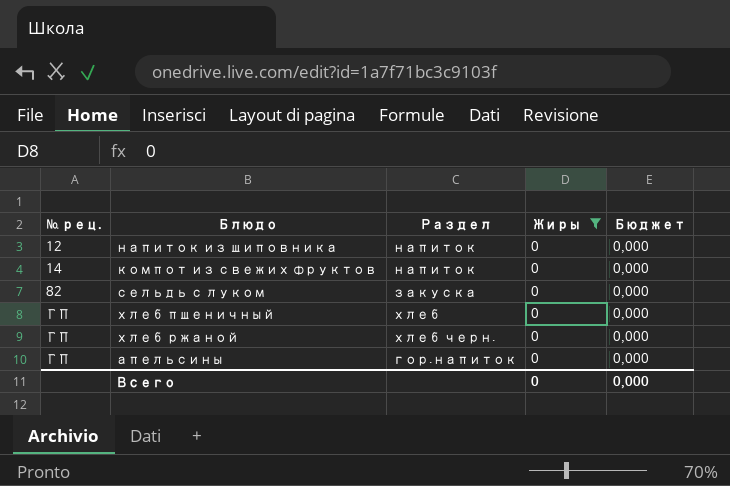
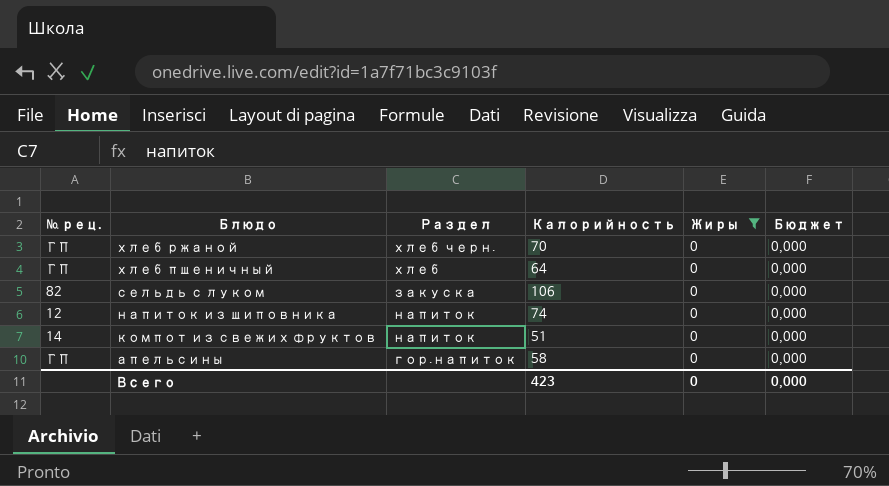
row order: № рец. ascending -> Блюдо descending
column Калорийность | position: none -> 4

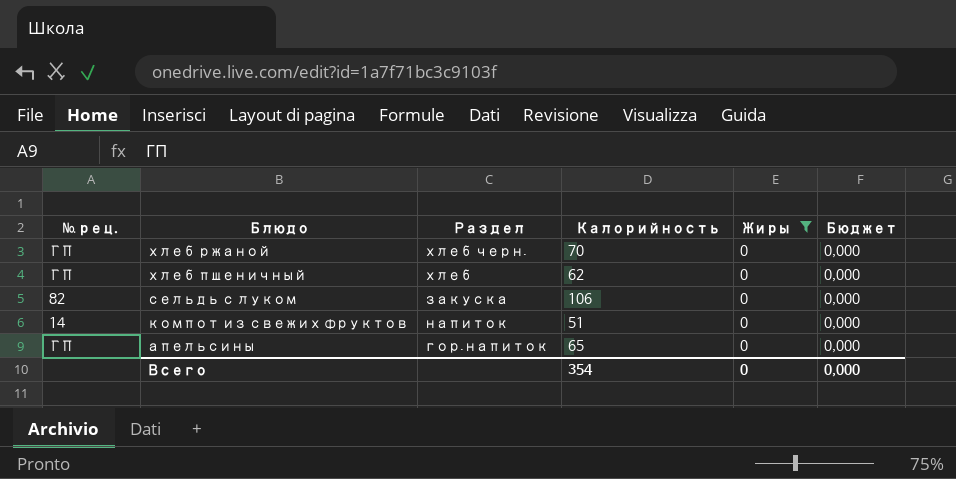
row напиток из шиповника: 12 | напиток | 74 | 0 | 0,000 -> none
хлеб пшеничный | Калорийность: 64 -> 62
апельсины | Калорийность: 58 -> 65
Всего | Калорийность: 423 -> 354

